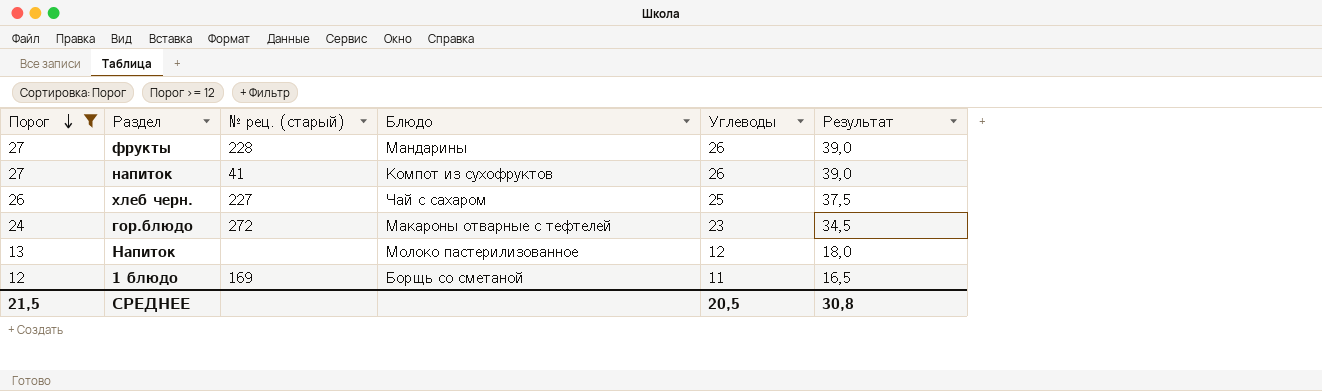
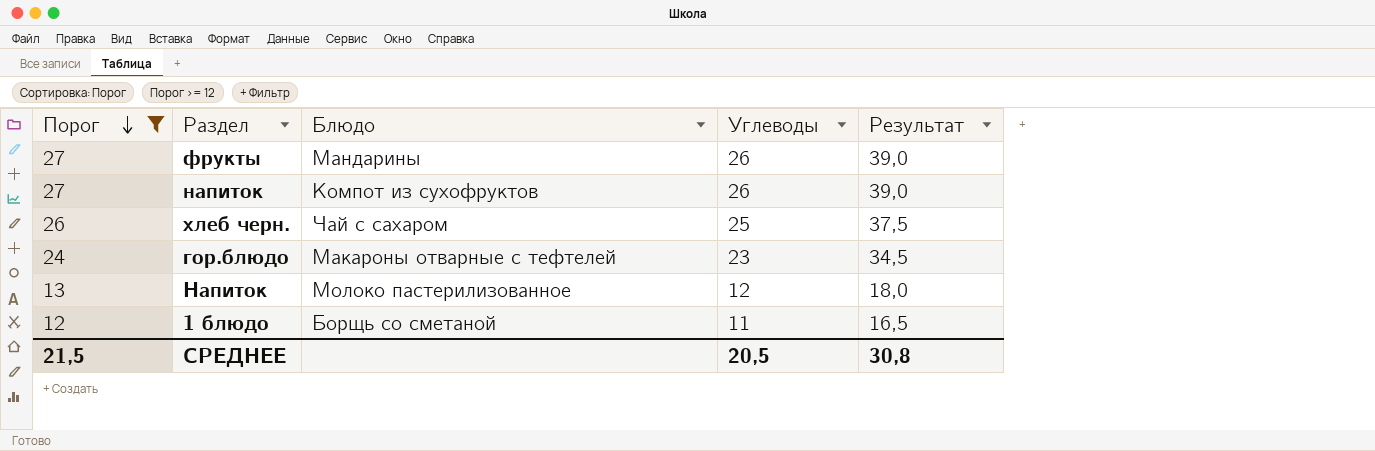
column № рец. (старый) | position: 3 -> none

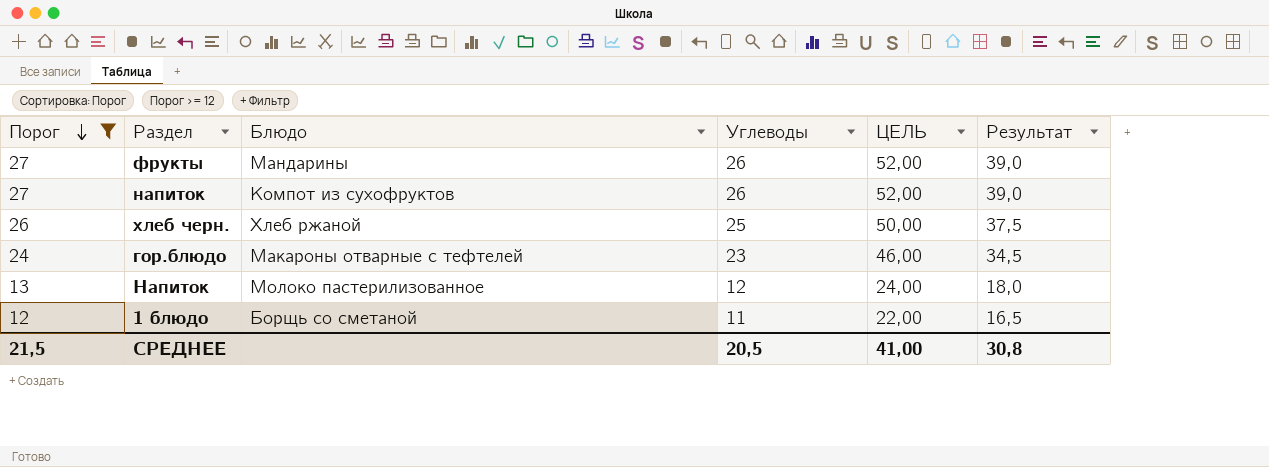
column ЦЕЛЬ | formula: none -> [Углеводы] * 2
хлеб черн. | Блюдо: Чай с сахаром -> Хлеб ржаной

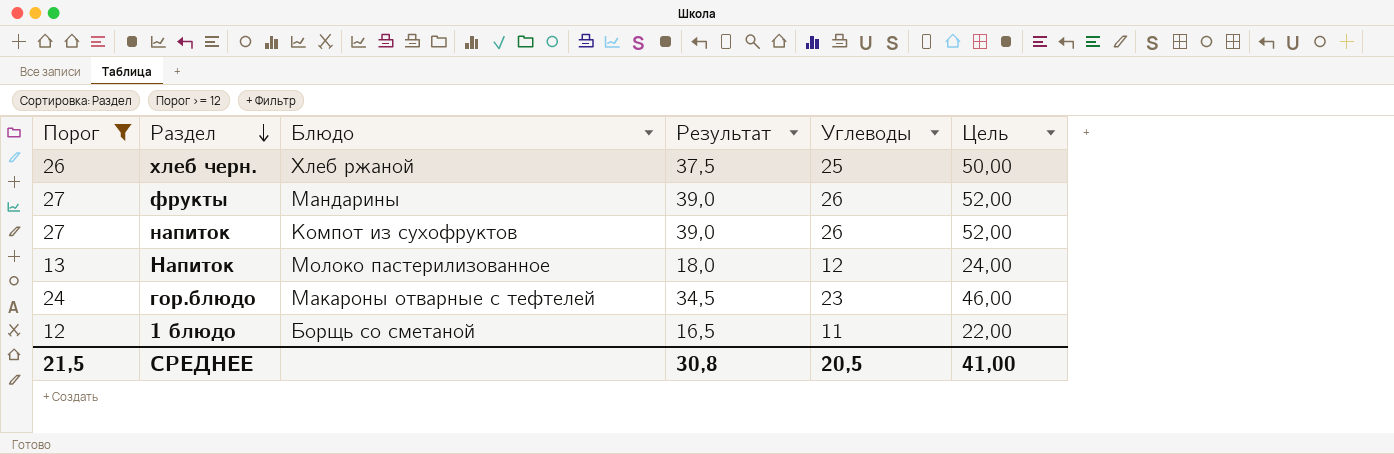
row order: Порог descending -> Раздел descending
column Результат | position: 6 -> 4
column name: ЦЕЛЬ -> Цель

